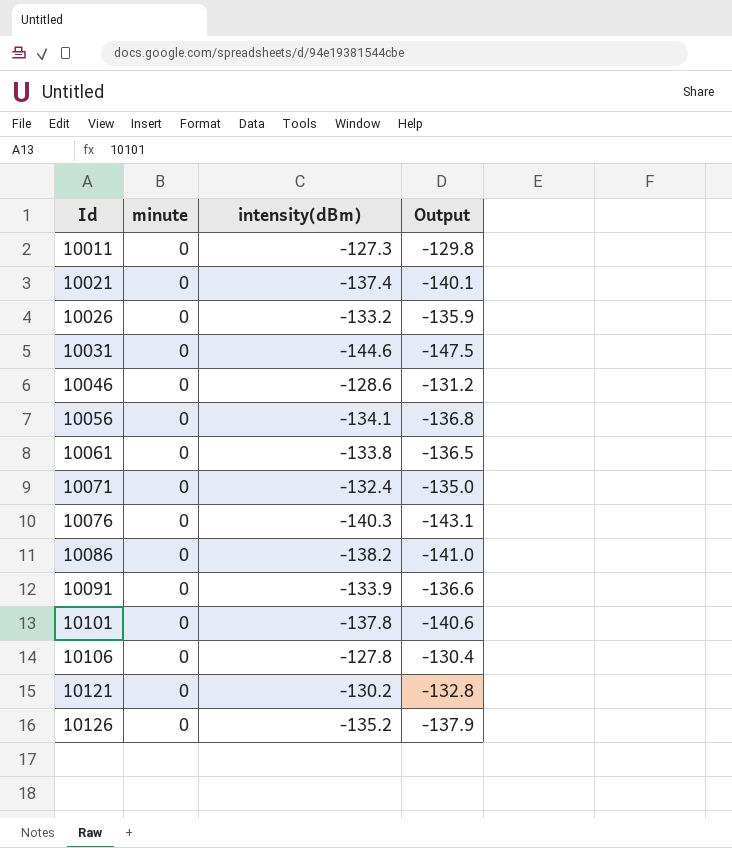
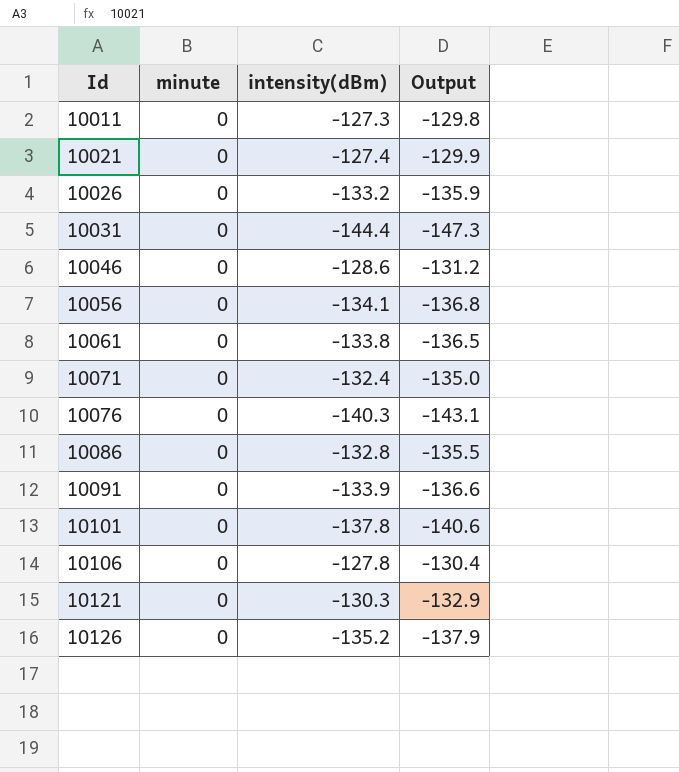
10021 | intensity(dBm): -137.4 -> -127.4
10021 | Output: -140.1 -> -129.9
10031 | intensity(dBm): -144.6 -> -144.4
10031 | Output: -147.5 -> -147.3
10086 | intensity(dBm): -138.2 -> -132.8
10086 | Output: -141.0 -> -135.5
10121 | intensity(dBm): -130.2 -> -130.3
10121 | Output: -132.8 -> -132.9

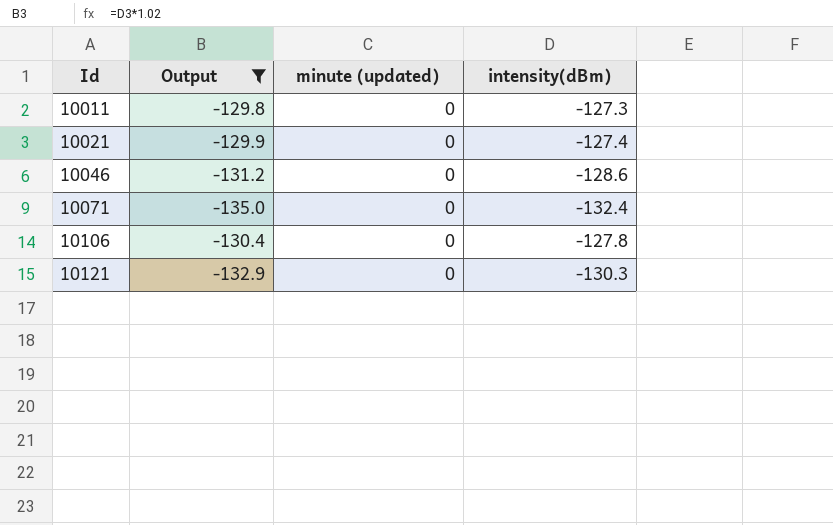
filter: none -> Output >= -135.0
column Output | position: 4 -> 2
column name: minute -> minute (updated)

